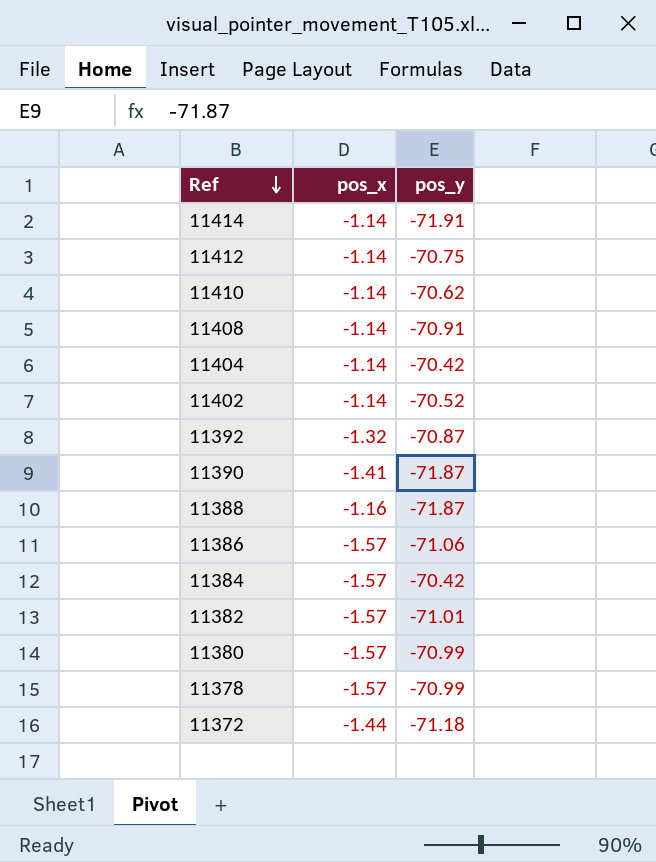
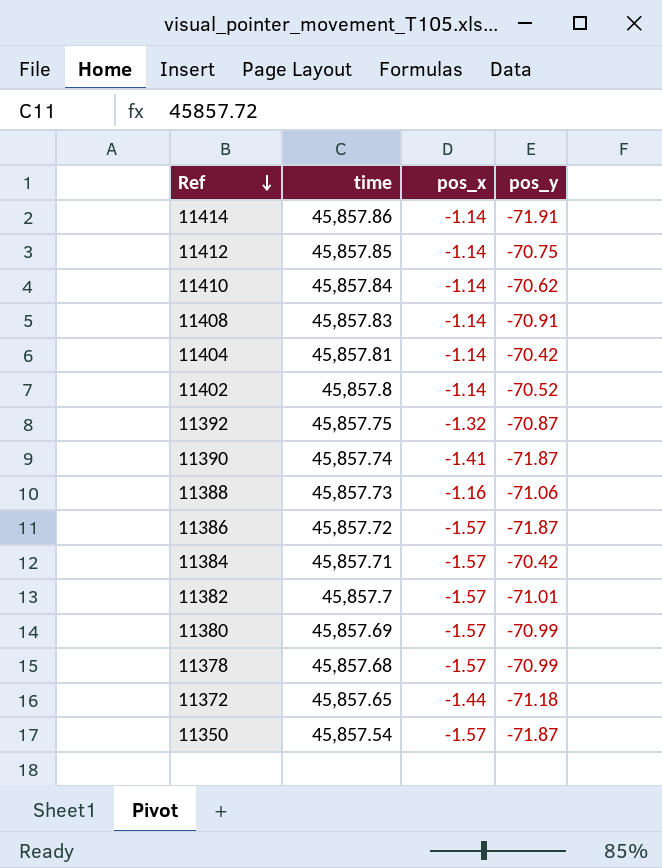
column time | position: none -> 2
11388 | pos_y: -71.87 -> -71.06
11386 | pos_y: -71.06 -> -71.87
row 11350: none -> 45,857.54 | -1.57 | -71.87

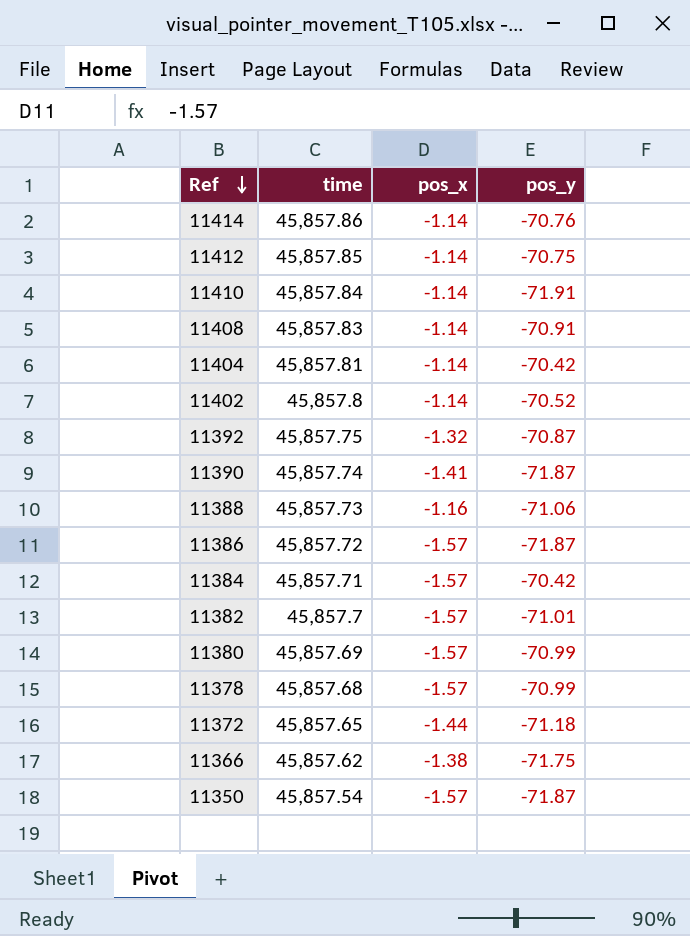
11414 | pos_y: -71.91 -> -70.76
11410 | pos_y: -70.62 -> -71.91
row 11366: none -> 45,857.62 | -1.38 | -71.75

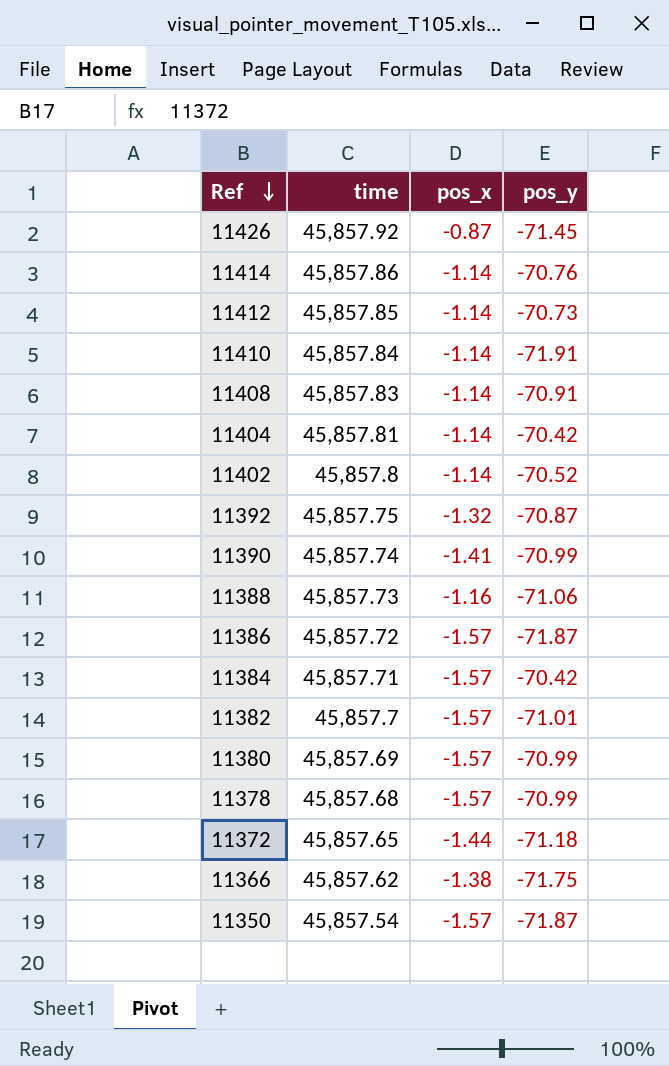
row 11426: none -> 45,857.92 | -0.87 | -71.45
11412 | pos_y: -70.75 -> -70.73
11390 | pos_y: -71.87 -> -70.99

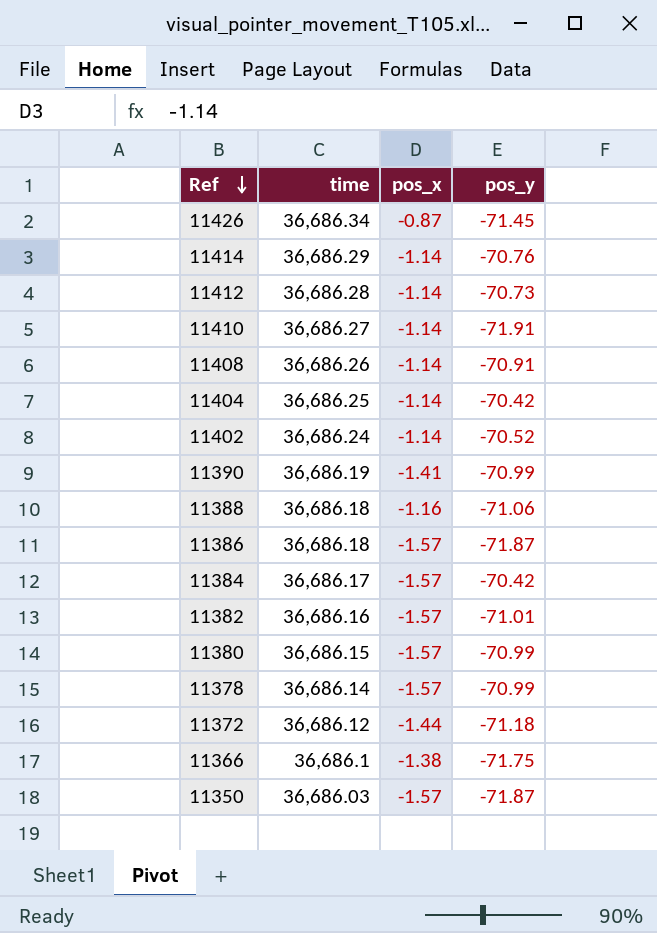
row 11392: 45,857.75 | -1.32 | -70.87 -> none
11426 | time: 45,857.92 -> 36,686.34
11414 | time: 45,857.86 -> 36,686.29
11412 | time: 45,857.85 -> 36,686.28
11410 | time: 45,857.84 -> 36,686.27
11408 | time: 45,857.83 -> 36,686.26
11404 | time: 45,857.81 -> 36,686.25
11402 | time: 45,857.8 -> 36,686.24
11390 | time: 45,857.74 -> 36,686.19
11388 | time: 45,857.73 -> 36,686.18
11386 | time: 45,857.72 -> 36,686.18
11384 | time: 45,857.71 -> 36,686.17
11382 | time: 45,857.7 -> 36,686.16
11380 | time: 45,857.69 -> 36,686.15
11378 | time: 45,857.68 -> 36,686.14
11372 | time: 45,857.65 -> 36,686.12
11366 | time: 45,857.62 -> 36,686.1
11350 | time: 45,857.54 -> 36,686.03

